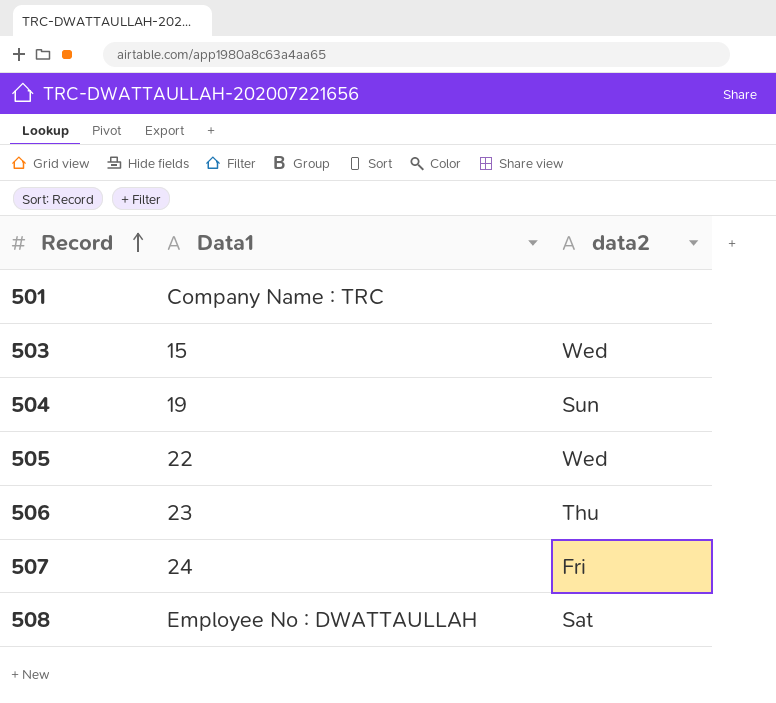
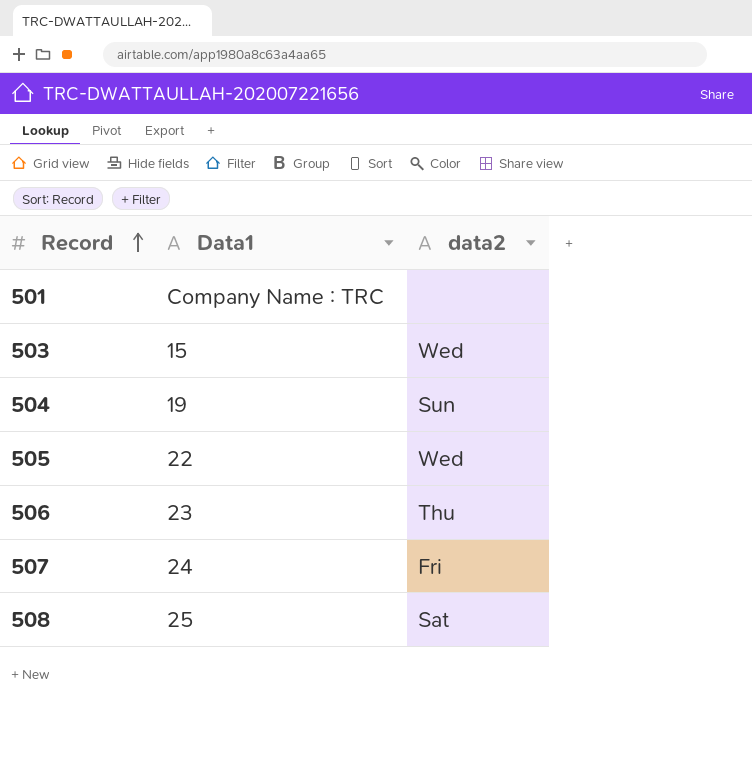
508 | Data1: Employee No : DWATTAULLAH -> 25

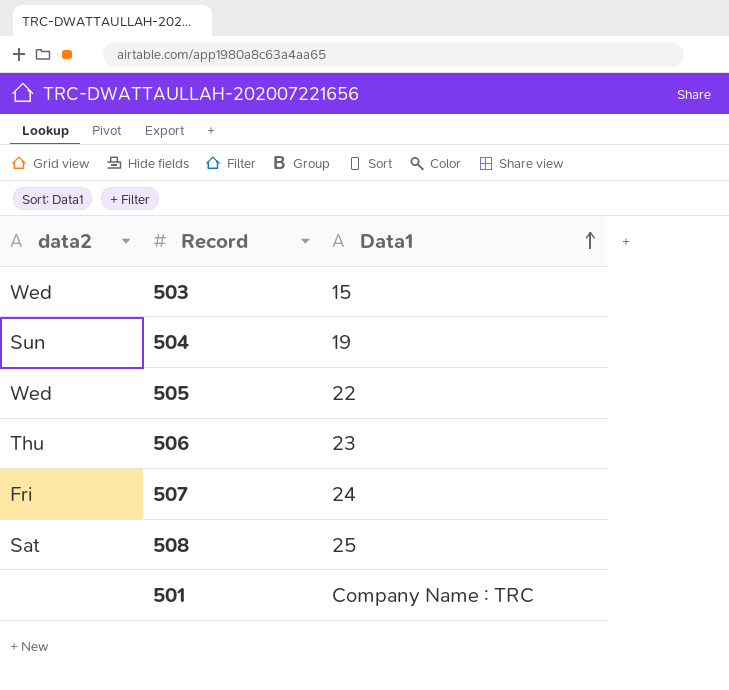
row order: Record ascending -> Data1 ascending
column data2 | position: 3 -> 1

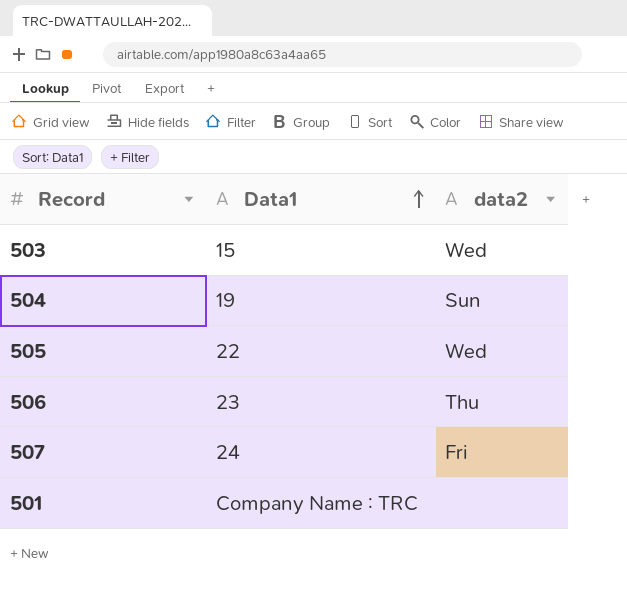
column data2 | position: 1 -> 3
row 508: Sat | 25 -> none

